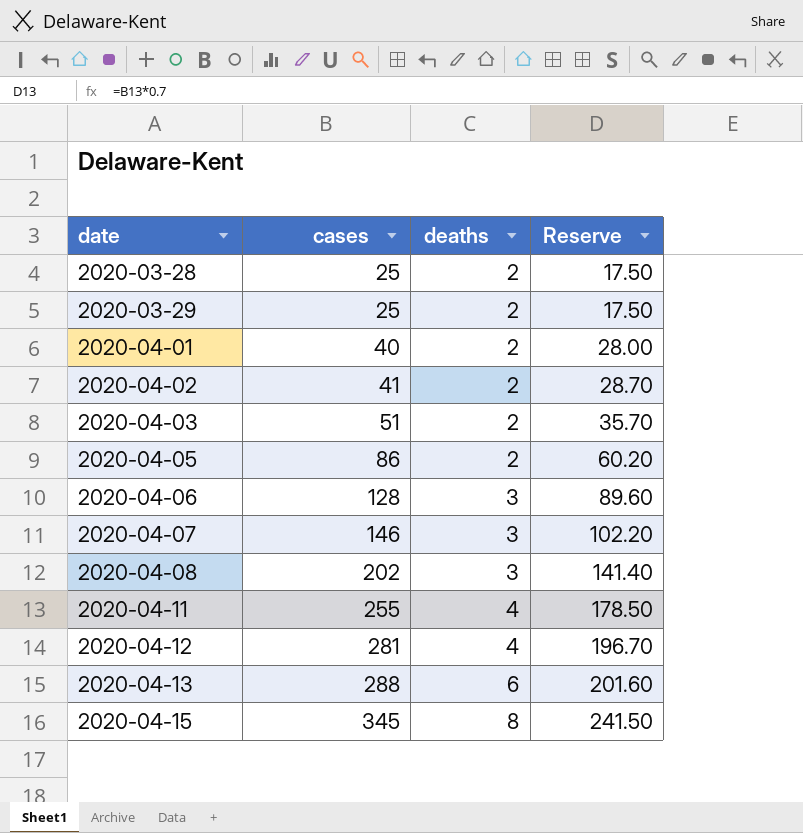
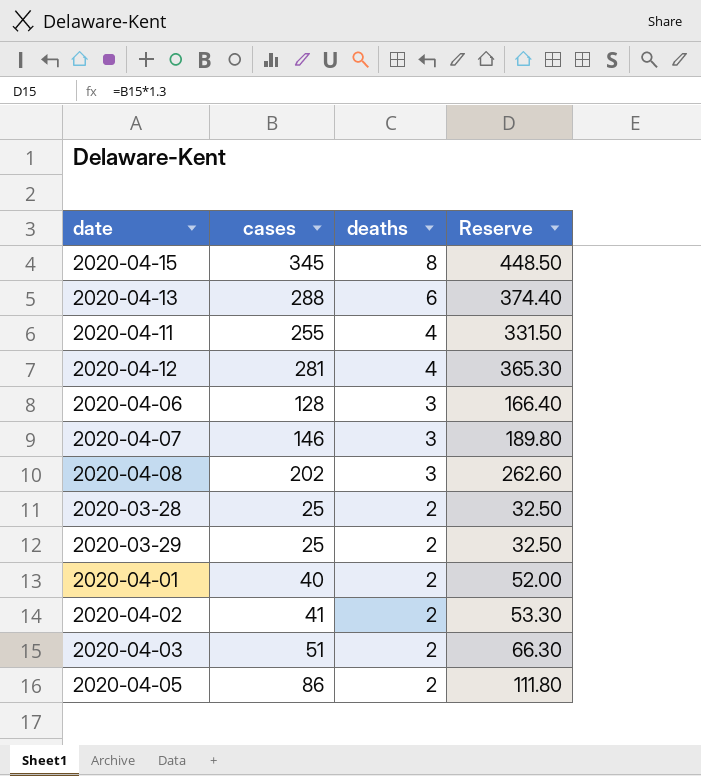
row order: date ascending -> deaths descending
column Reserve | formula: [cases] * 0.7 -> [cases] * 1.3

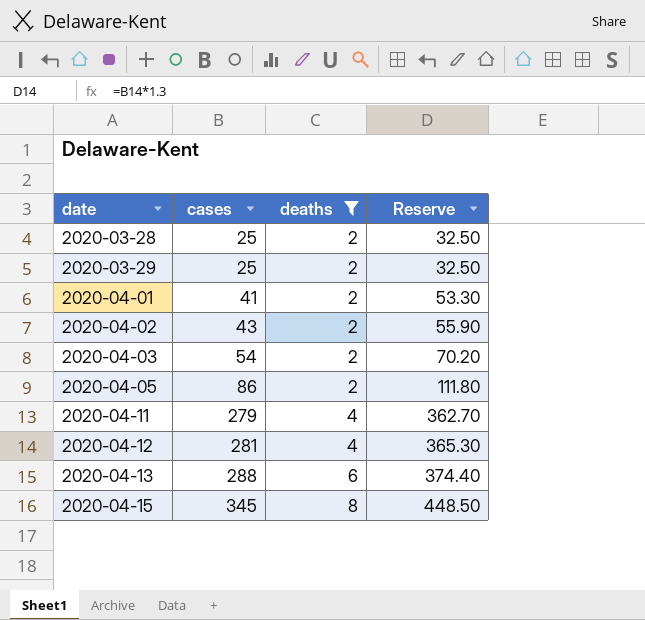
filter: none -> deaths != 3
row order: deaths descending -> date ascending
2020-04-01 | cases: 40 -> 41
2020-04-01 | Reserve: 52.00 -> 53.30
2020-04-02 | cases: 41 -> 43
2020-04-02 | Reserve: 53.30 -> 55.90
2020-04-03 | cases: 51 -> 54
2020-04-03 | Reserve: 66.30 -> 70.20
2020-04-11 | cases: 255 -> 279
2020-04-11 | Reserve: 331.50 -> 362.70

